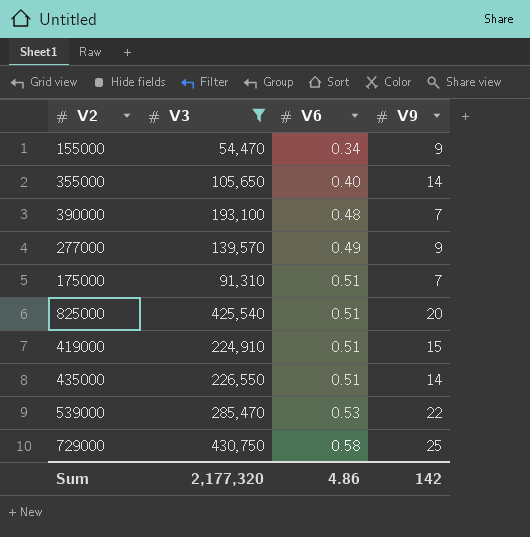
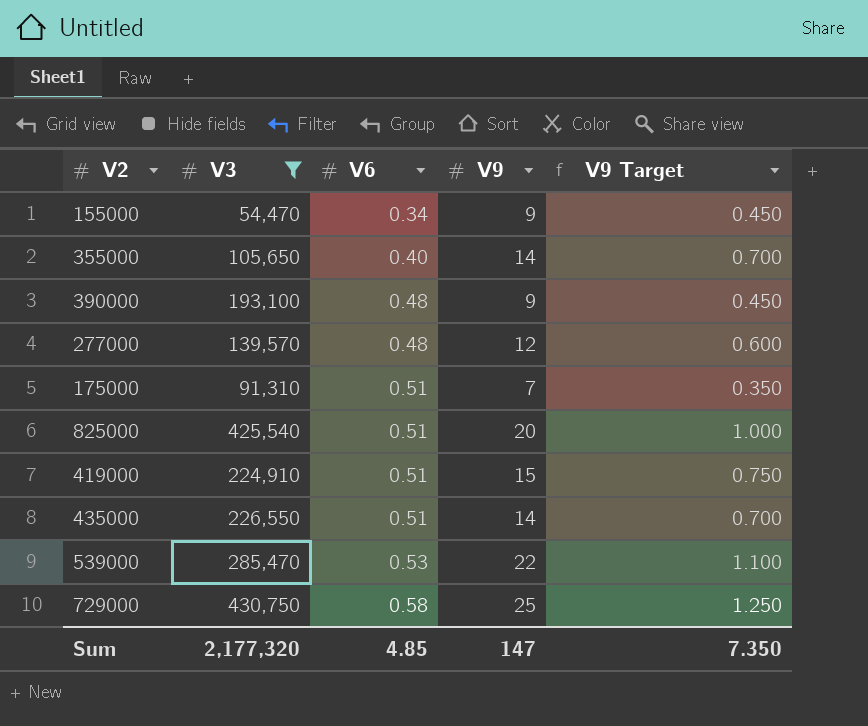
column V9 Target | formula: none -> [V9] * 0.05
390000 | V9: 7 -> 9
277000 | V6: 0.49 -> 0.48
277000 | V9: 9 -> 12
Sum | V6: 4.86 -> 4.85
Sum | V9: 142 -> 147

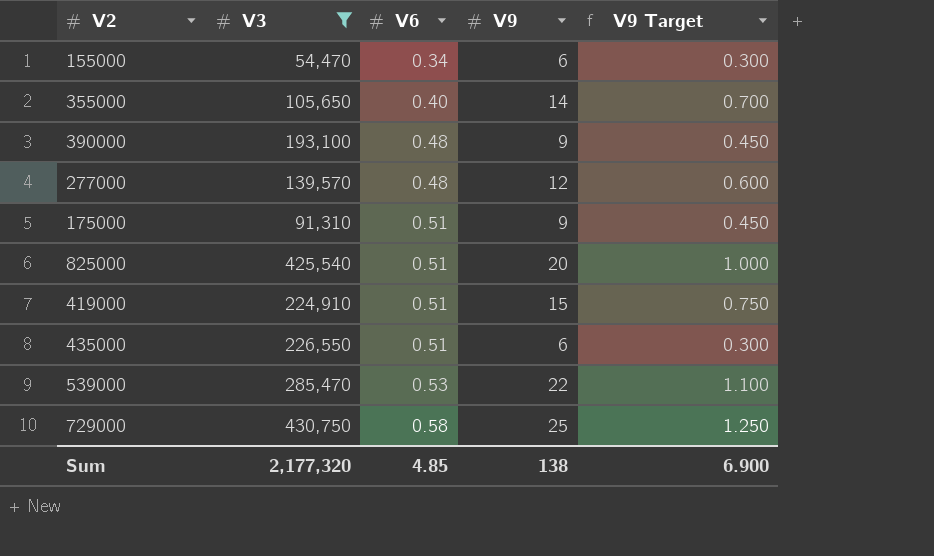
155000 | V9: 9 -> 6
155000 | V9 Target: 0.450 -> 0.300
175000 | V9: 7 -> 9
175000 | V9 Target: 0.350 -> 0.450
435000 | V9: 14 -> 6
435000 | V9 Target: 0.700 -> 0.300
Sum | V9: 147 -> 138
Sum | V9 Target: 7.350 -> 6.900

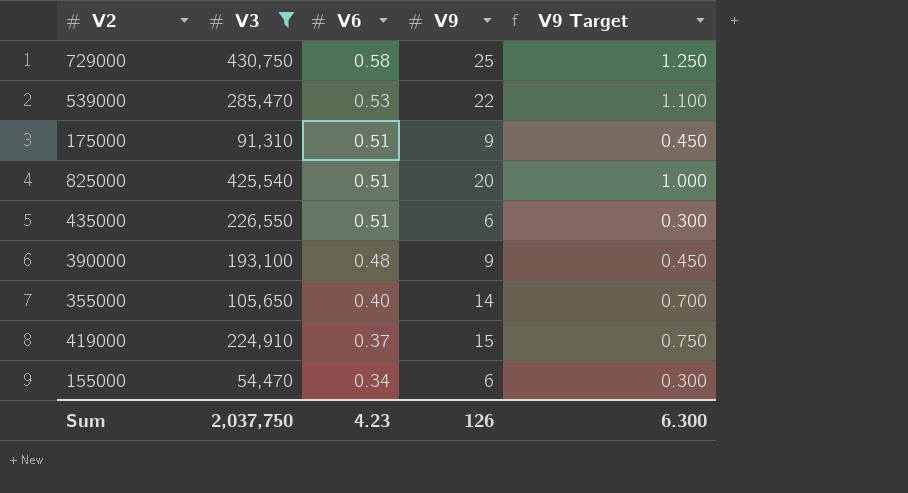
row order: V6 ascending -> V6 descending
row 277000: 139,570 | 0.48 | 12 | 0.600 -> none
419000 | V6: 0.51 -> 0.37
Sum | V3: 2,177,320 -> 2,037,750
Sum | V6: 4.85 -> 4.23
Sum | V9: 138 -> 126
Sum | V9 Target: 6.900 -> 6.300

